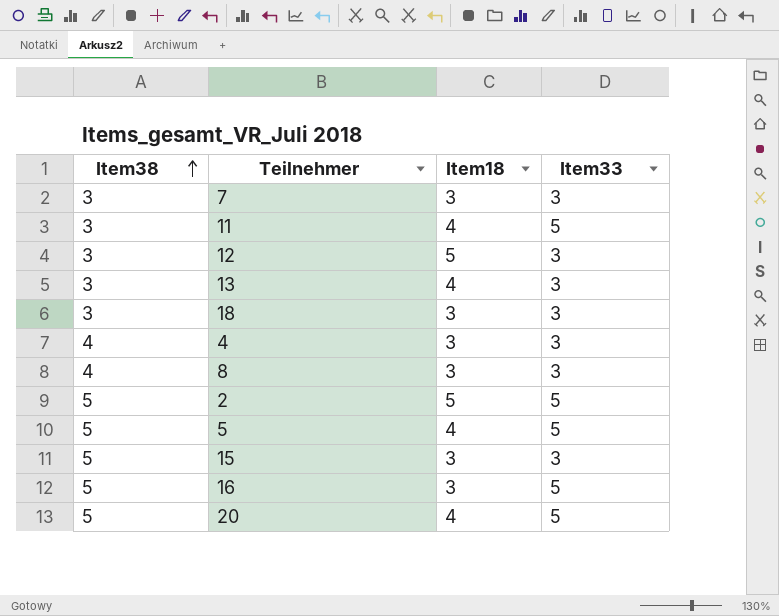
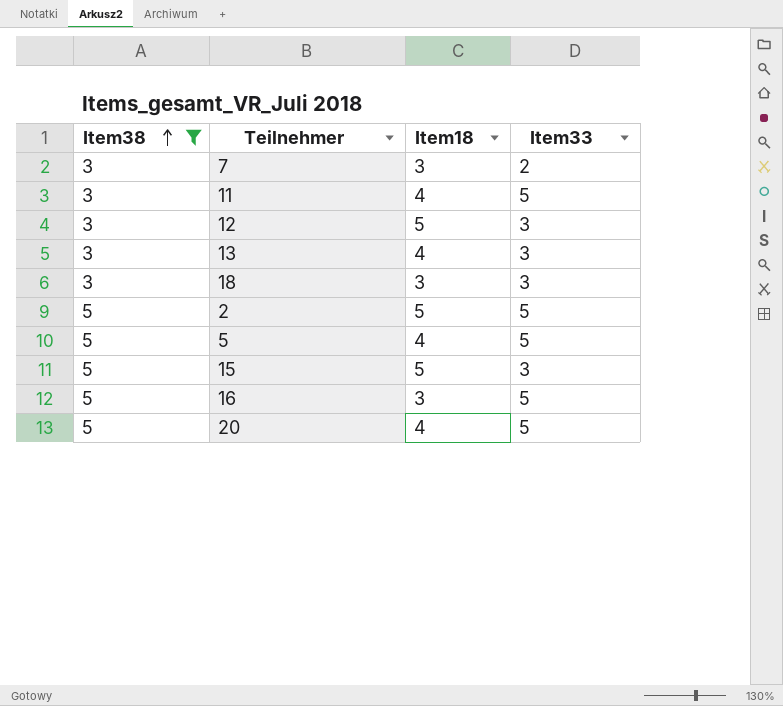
filter: none -> Item38 != 4
7 | Item33: 3 -> 2
15 | Item18: 3 -> 5

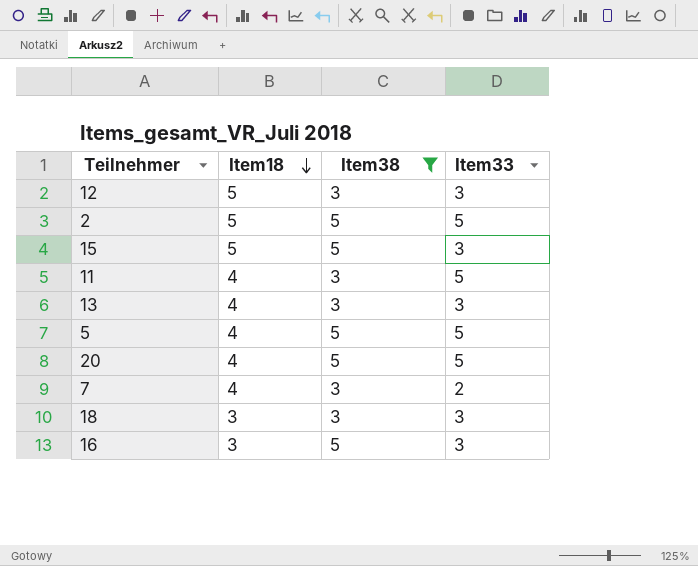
row order: Item38 ascending -> Item18 descending
column Item38 | position: 1 -> 3
7 | Item18: 3 -> 4
16 | Item33: 5 -> 3

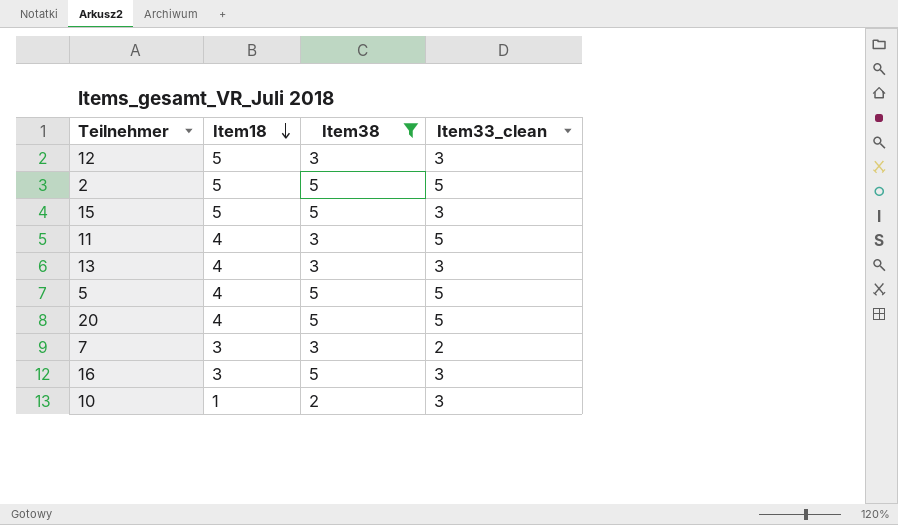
column name: Item33 -> Item33_clean
row 18: 3 | 3 | 3 -> none
7 | Item18: 4 -> 3
row 10: none -> 1 | 2 | 3

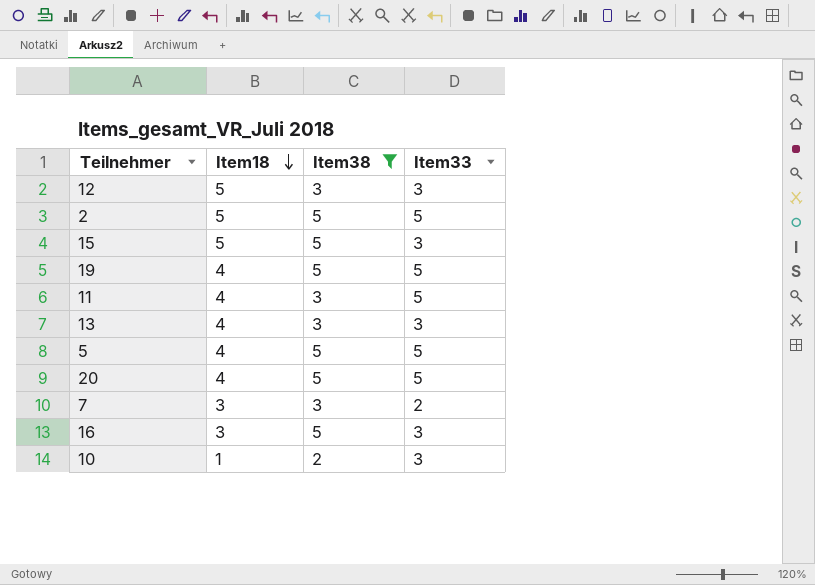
column name: Item33_clean -> Item33
row 19: none -> 4 | 5 | 5

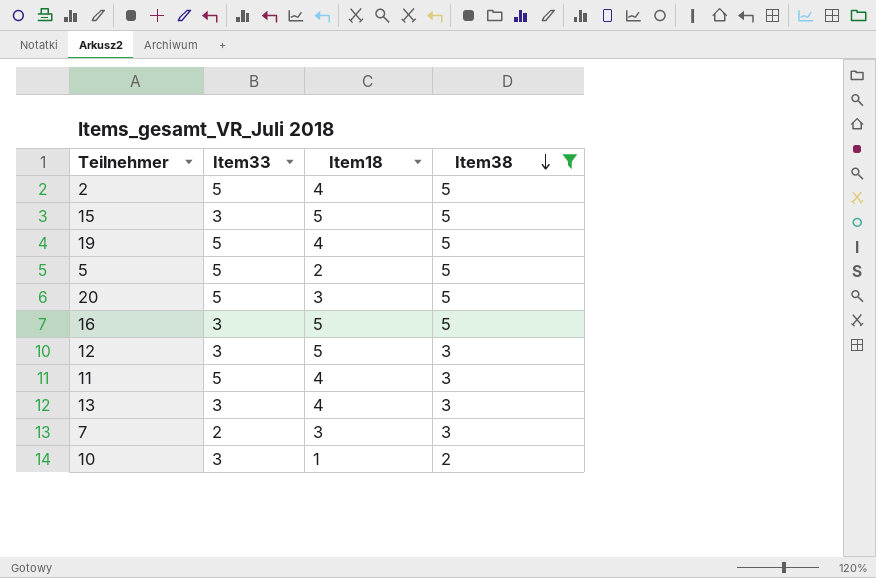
row order: Item18 descending -> Item38 descending
column Item33 | position: 4 -> 2
2 | Item18: 5 -> 4
5 | Item18: 4 -> 2
20 | Item18: 4 -> 3
16 | Item18: 3 -> 5

